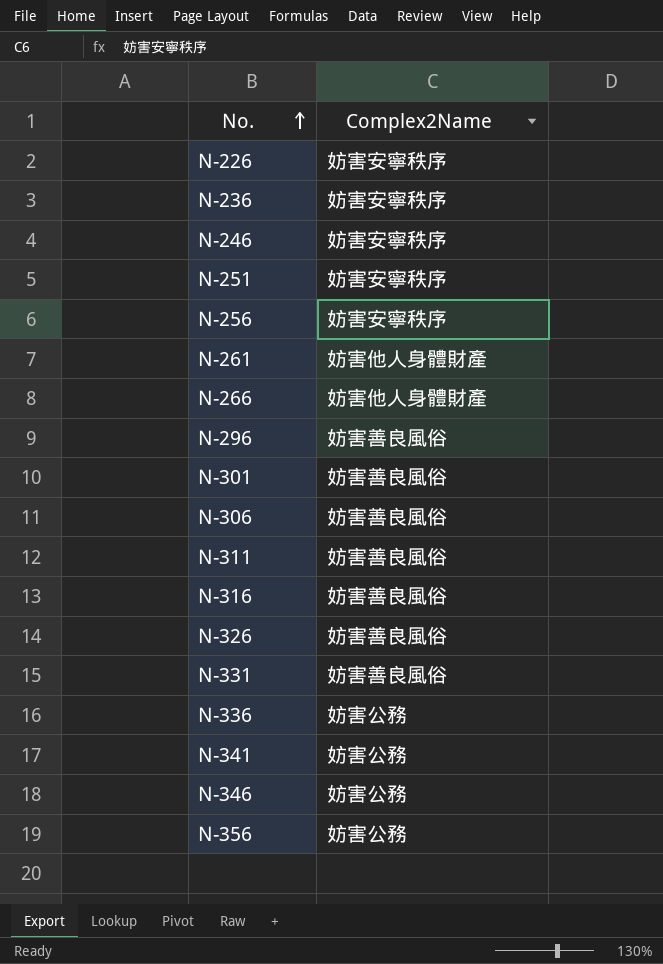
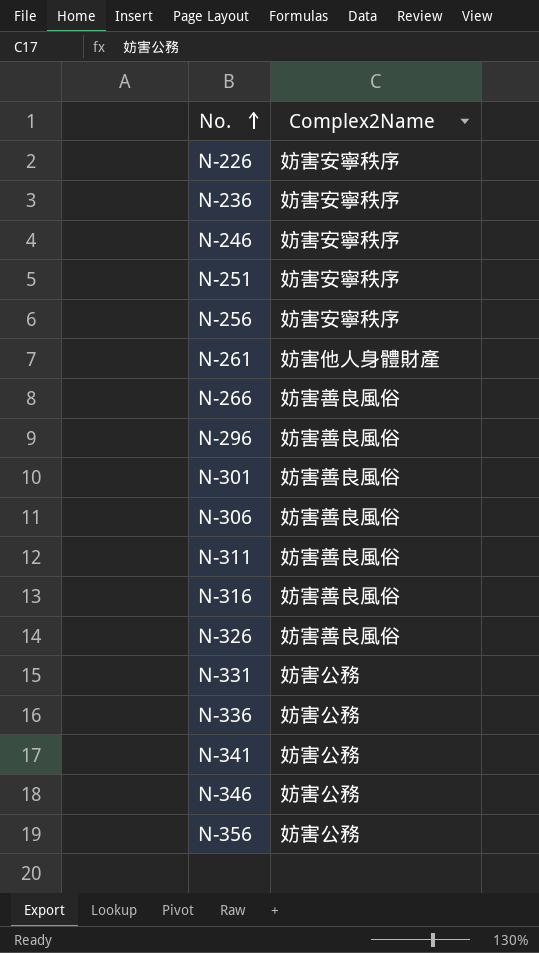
N-266 | Complex2Name: 妨害他人身體財產 -> 妨害善良風俗
N-331 | Complex2Name: 妨害善良風俗 -> 妨害公務

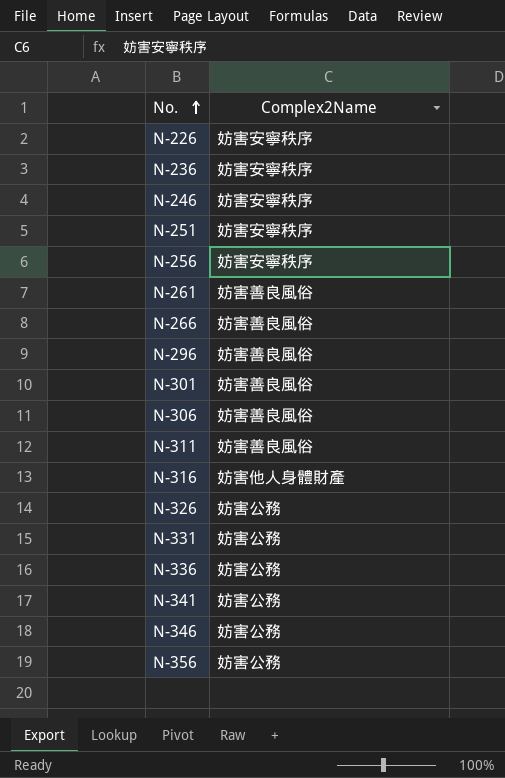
N-261 | Complex2Name: 妨害他人身體財產 -> 妨害善良風俗
N-316 | Complex2Name: 妨害善良風俗 -> 妨害他人身體財產
N-326 | Complex2Name: 妨害善良風俗 -> 妨害公務

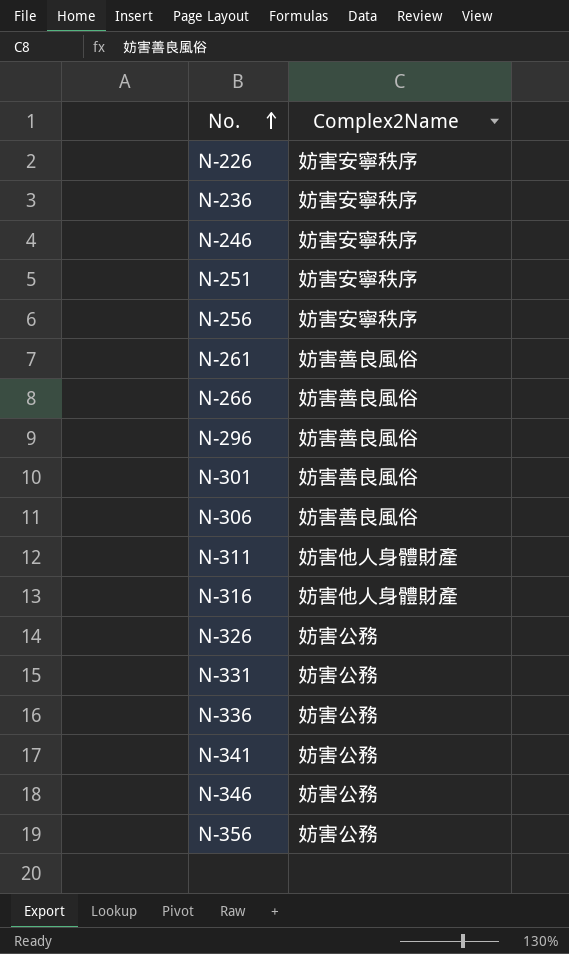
N-311 | Complex2Name: 妨害善良風俗 -> 妨害他人身體財產

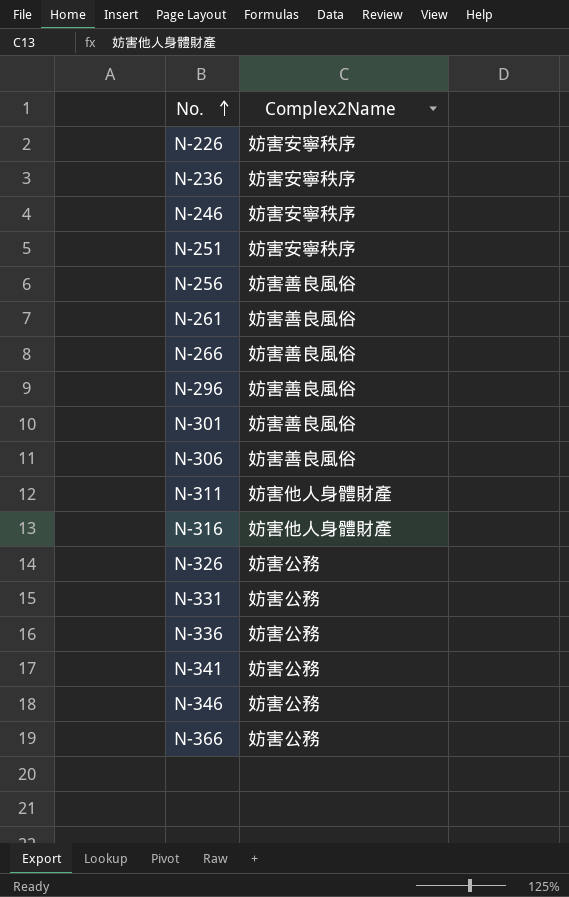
row N-356: 妨害公務 -> none
N-256 | Complex2Name: 妨害安寧秩序 -> 妨害善良風俗
row N-366: none -> 妨害公務

